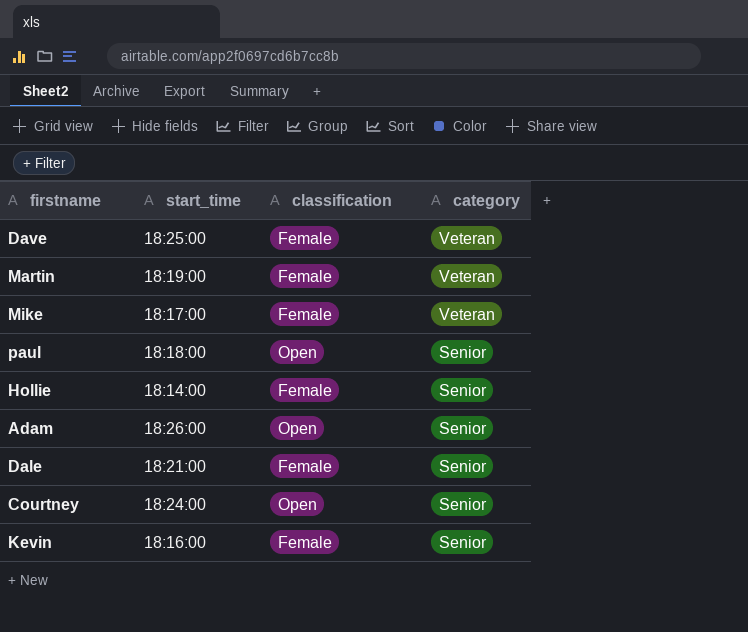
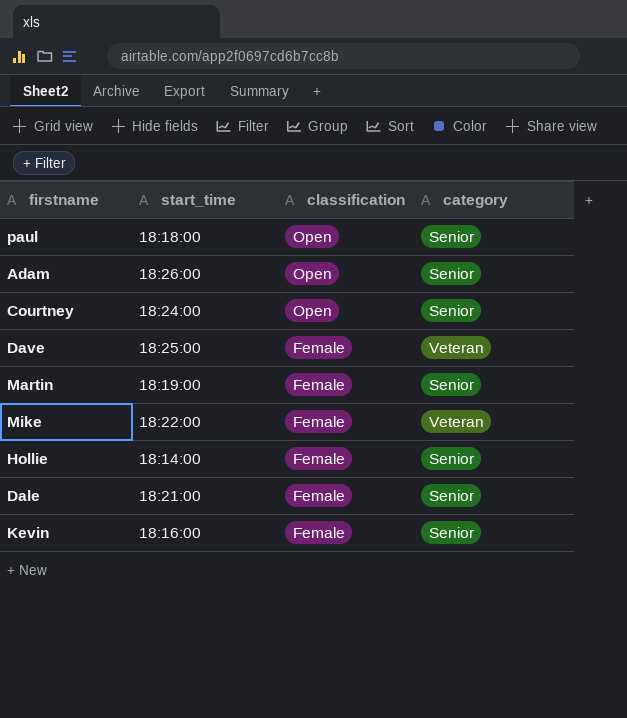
row order: category descending -> classification descending
Martin | category: Veteran -> Senior
Mike | start_time: 18:17:00 -> 18:22:00

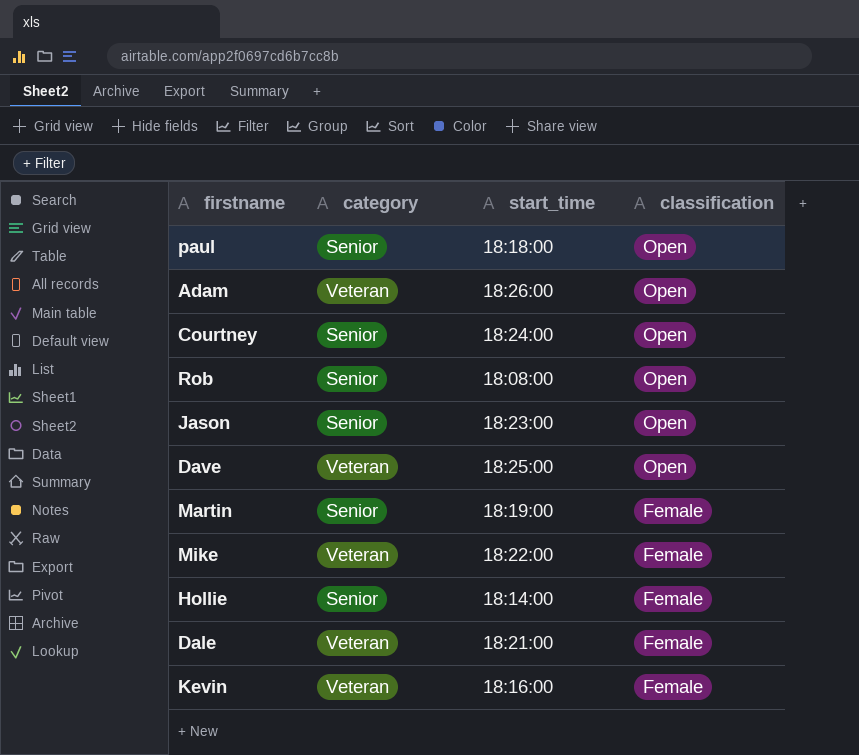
column category | position: 4 -> 2
Adam | category: Senior -> Veteran
row Rob: none -> Senior | 18:08:00 | Open
row Jason: none -> Senior | 18:23:00 | Open
Dave | classification: Female -> Open
Dale | category: Senior -> Veteran
Kevin | category: Senior -> Veteran

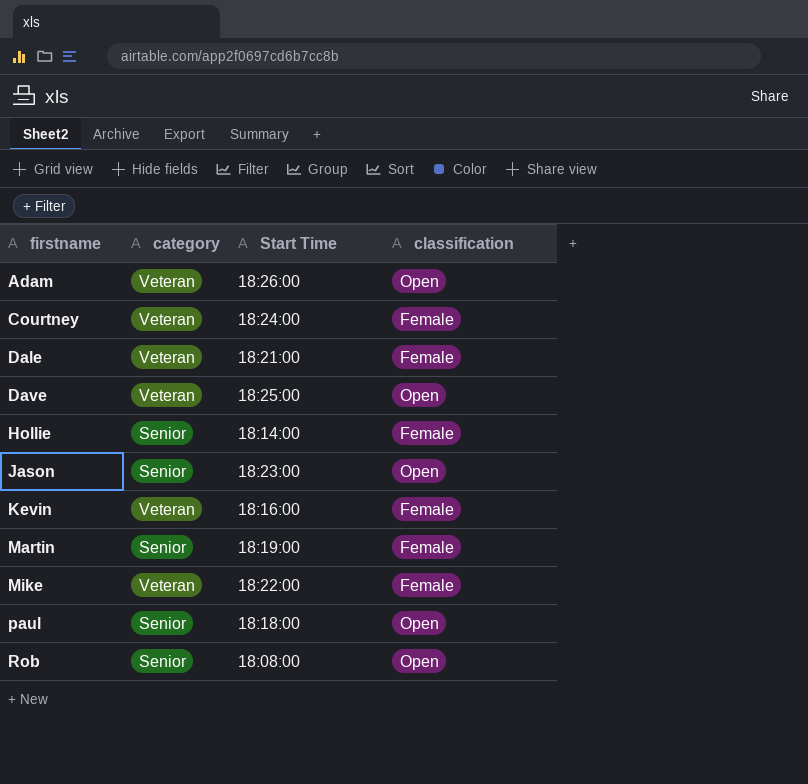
row order: classification descending -> firstname ascending
column name: start_time -> Start Time
Courtney | category: Senior -> Veteran
Courtney | classification: Open -> Female

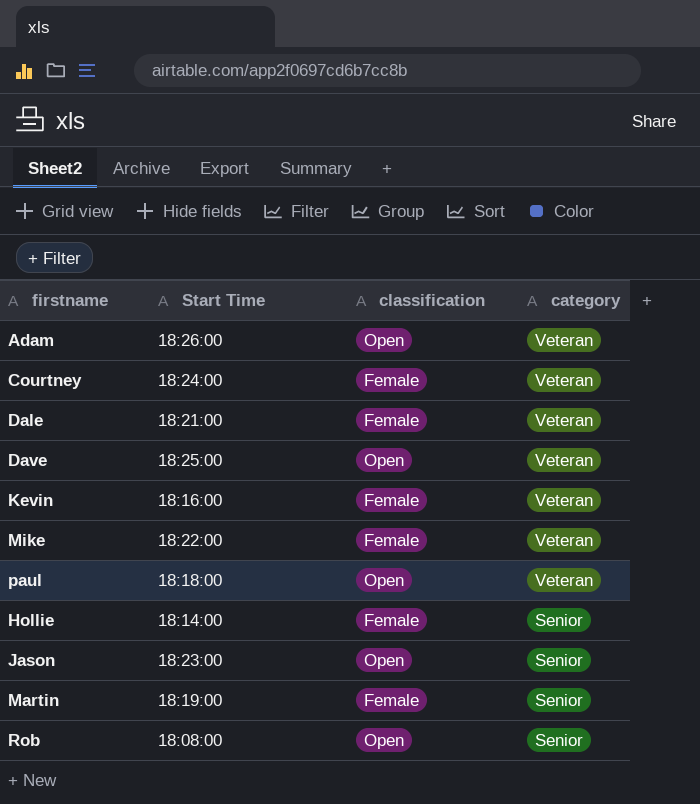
row order: firstname ascending -> category descending
column category | position: 2 -> 4
paul | category: Senior -> Veteran

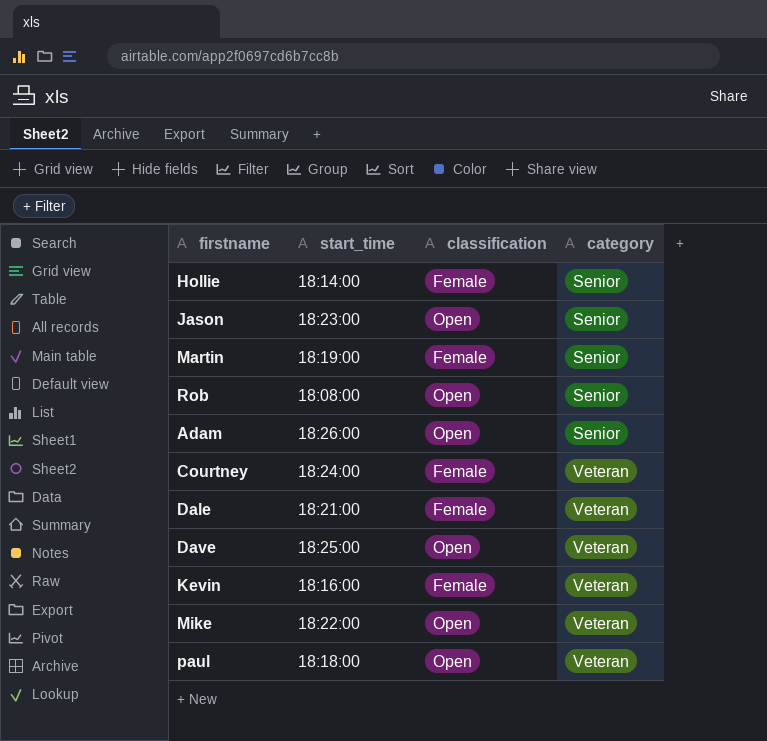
row order: category descending -> category ascending
column name: Start Time -> start_time
Adam | category: Veteran -> Senior
Mike | classification: Female -> Open

